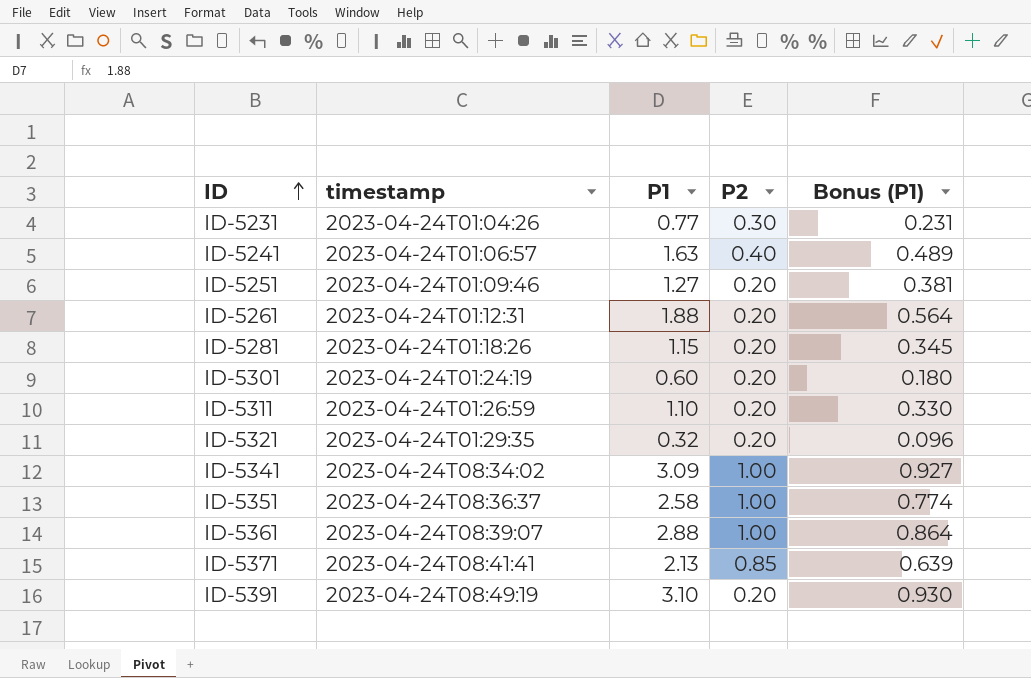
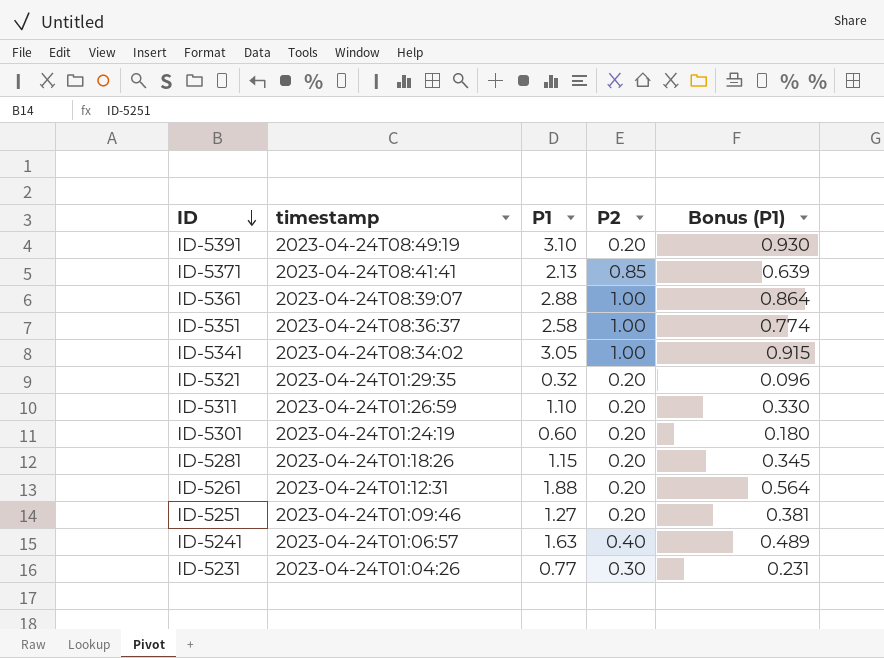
row order: ID ascending -> ID descending
ID-5341 | P1: 3.09 -> 3.05
ID-5341 | Bonus (P1): 0.927 -> 0.915

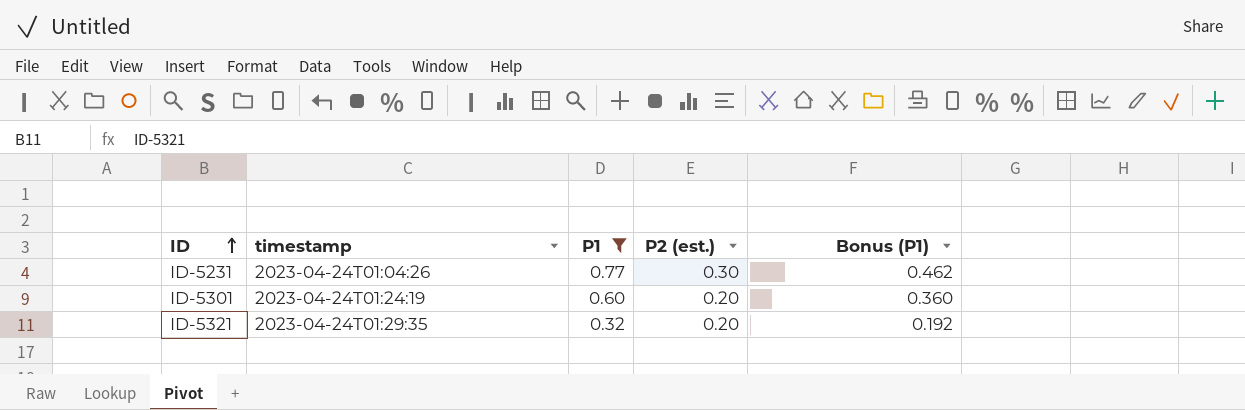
filter: none -> P1 <= 0.77
row order: ID descending -> ID ascending
column name: P2 -> P2 (est.)
column Bonus (P1) | formula: [P1] * 0.3 -> [P1] * 0.6

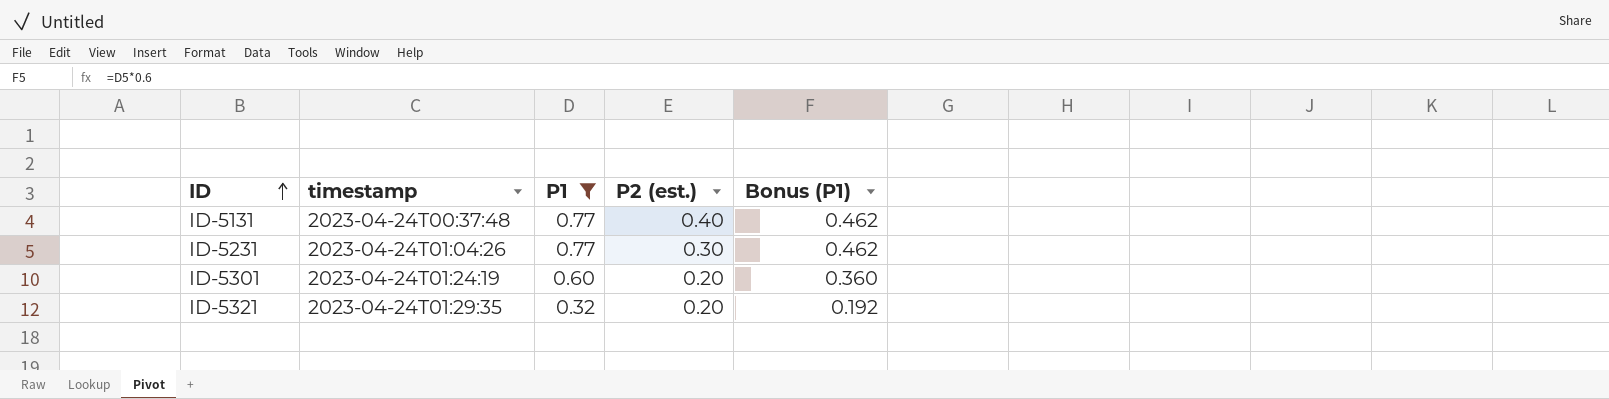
row ID-5131: none -> 2023-04-24T00:37:48 | 0.77 | 0.40 | 0.462

